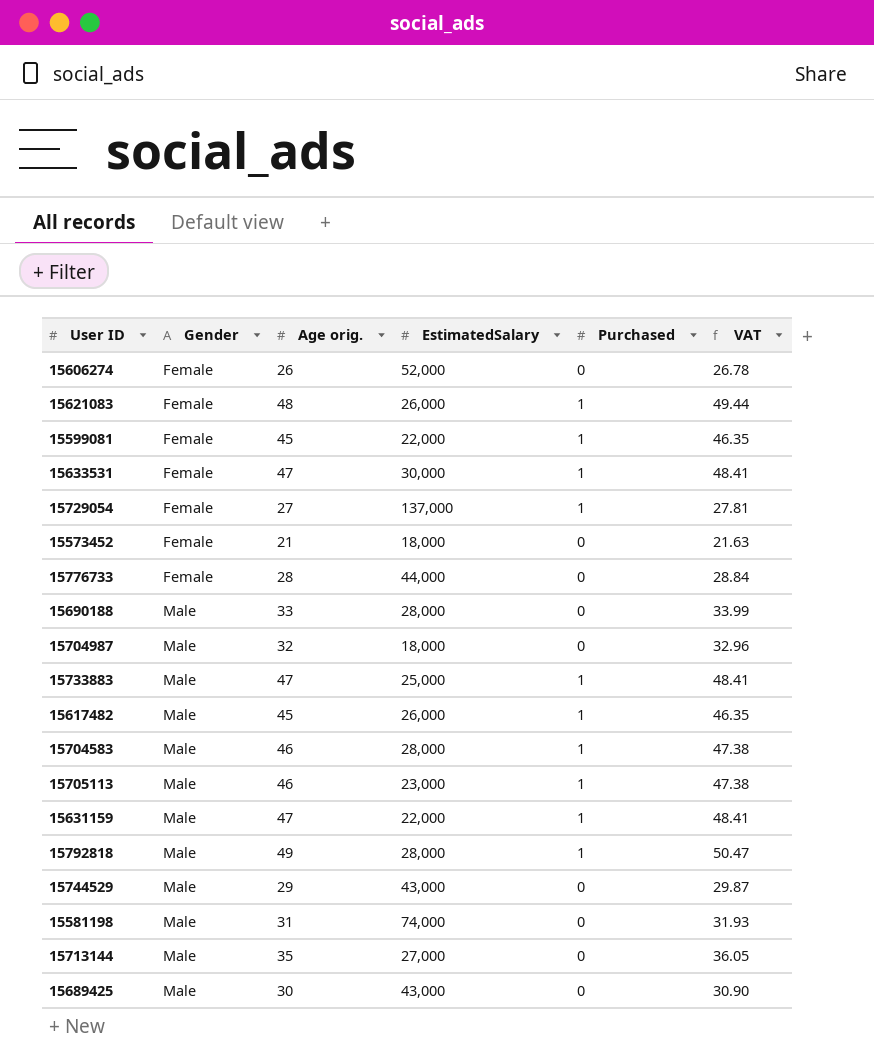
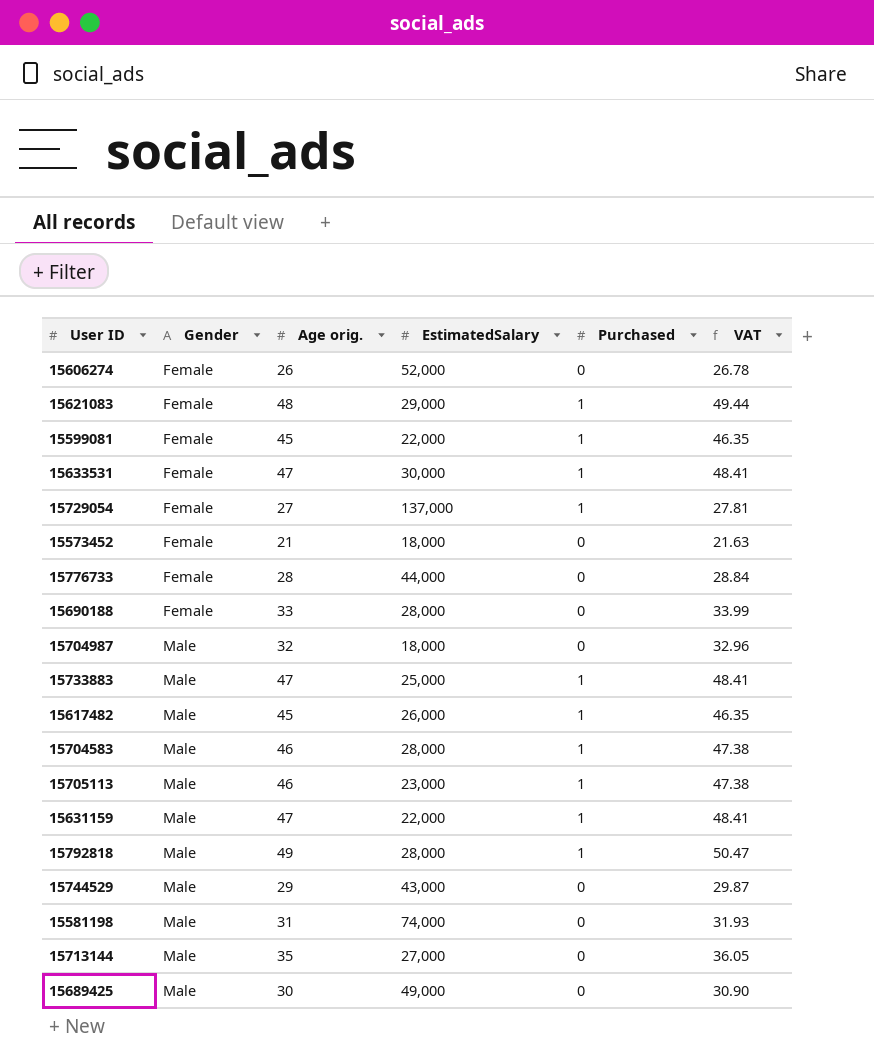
15621083 | EstimatedSalary: 26,000 -> 29,000
15690188 | Gender: Male -> Female
15689425 | EstimatedSalary: 43,000 -> 49,000

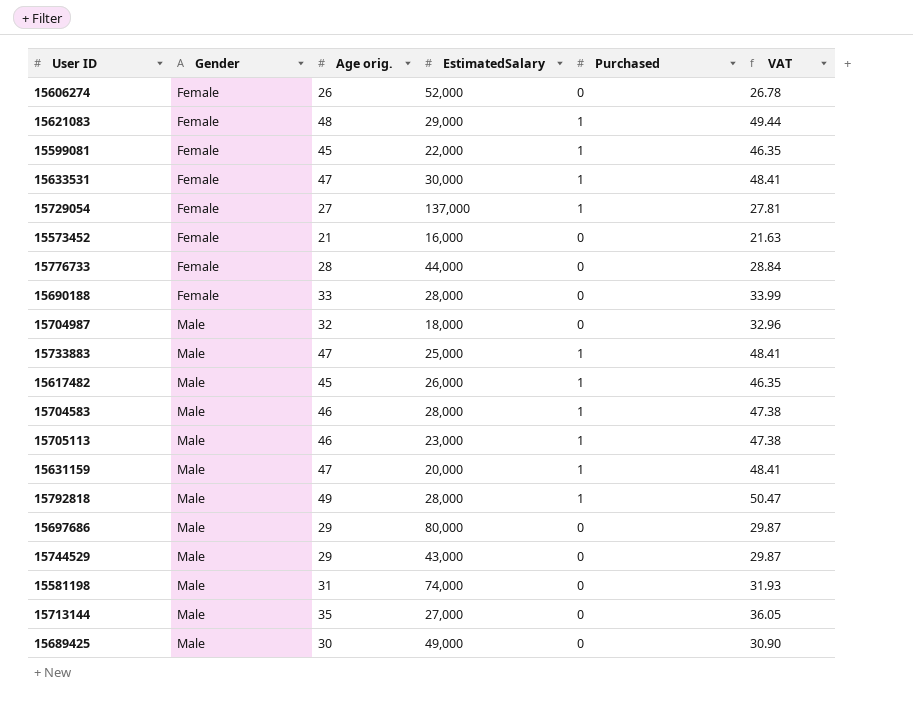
15573452 | EstimatedSalary: 18,000 -> 16,000
15631159 | EstimatedSalary: 22,000 -> 20,000
row 15697686: none -> Male | 29 | 80,000 | 0 | 29.87

